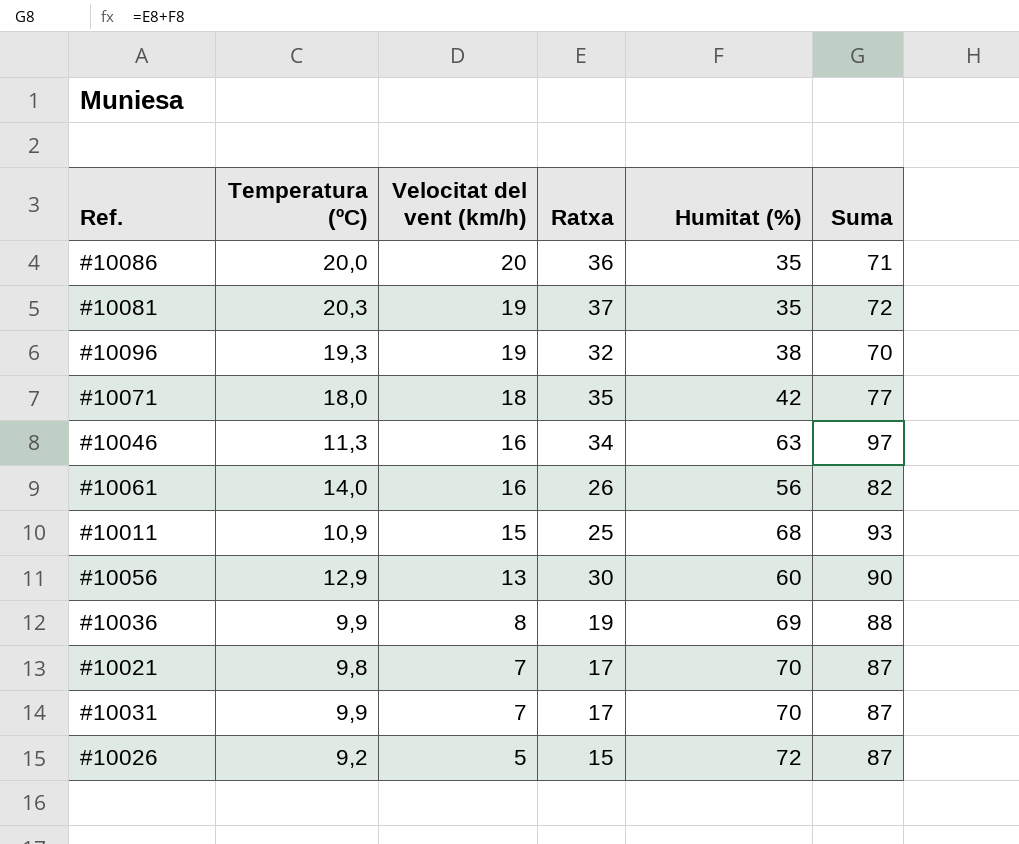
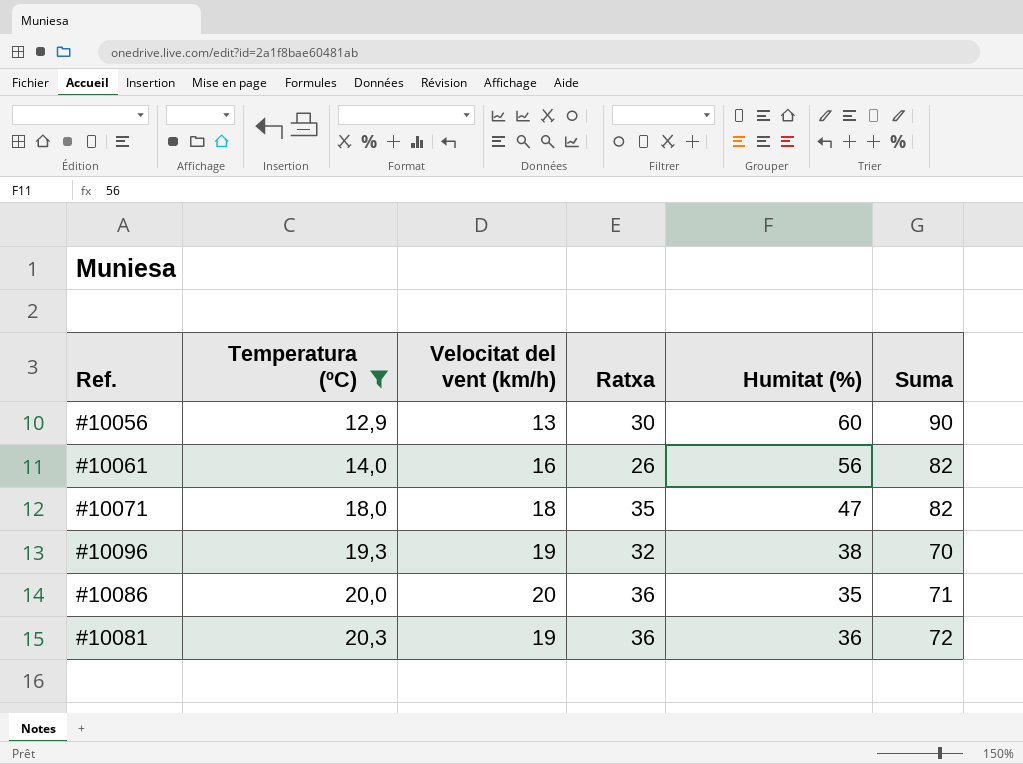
filter: none -> Temperatura (ºC) >= 12,9
row order: Velocitat del vent (km/h) descending -> Temperatura (ºC) ascending
#10071 | Humitat (%): 42 -> 47
#10071 | Suma: 77 -> 82
#10081 | Ratxa: 37 -> 36
#10081 | Humitat (%): 35 -> 36

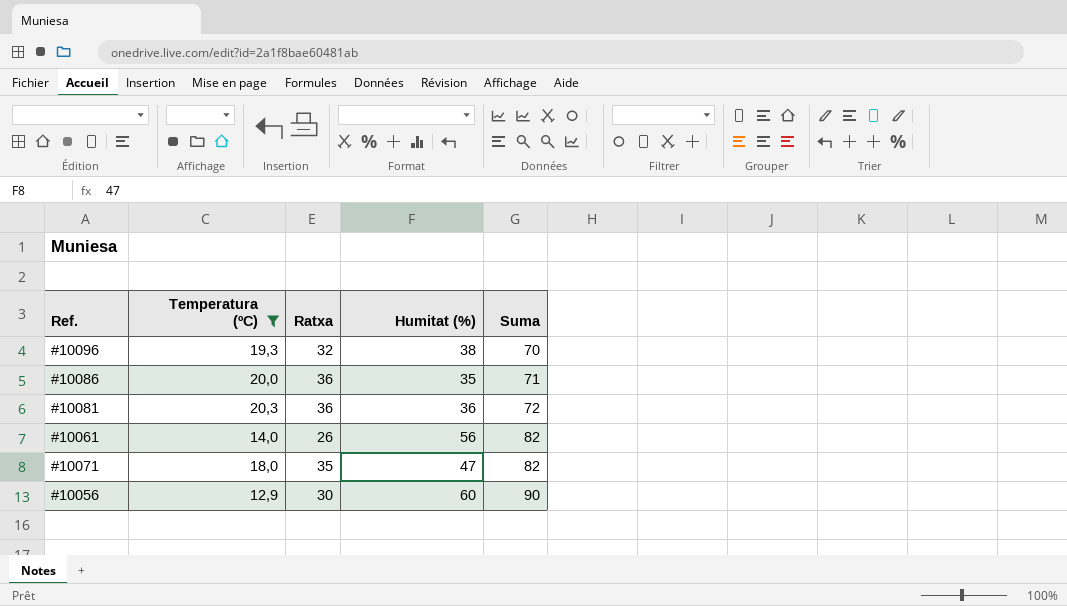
row order: Temperatura (ºC) ascending -> Suma ascending
column Velocitat del vent (km/h) | position: 3 -> none

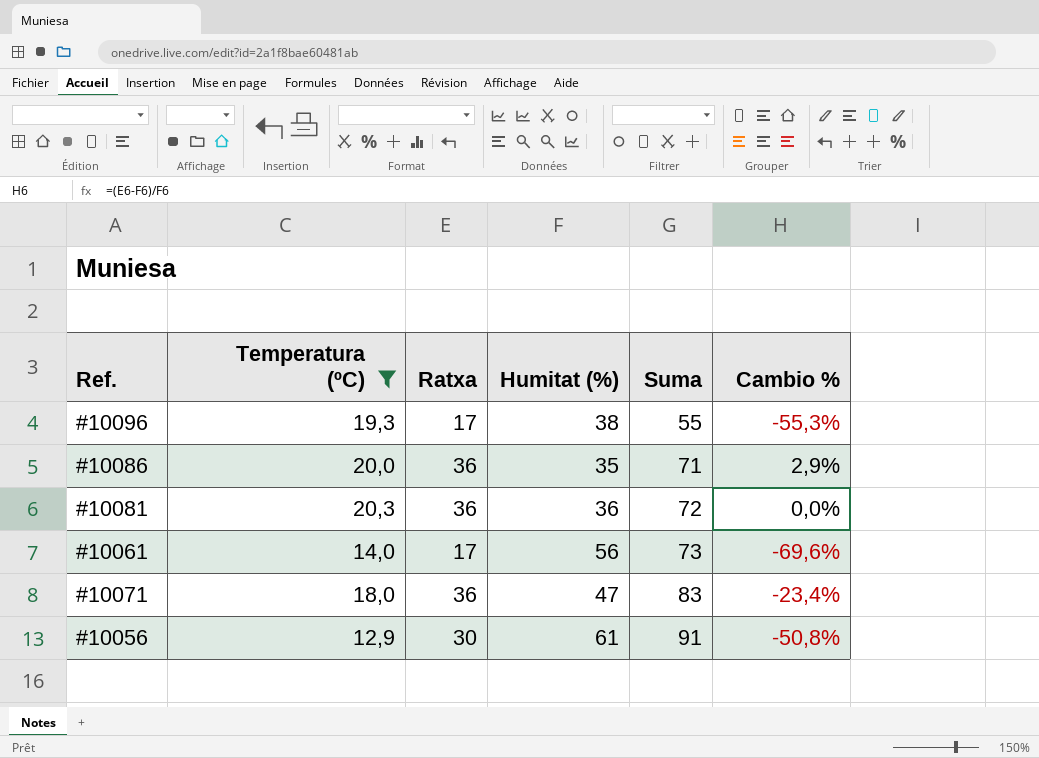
column Cambio % | formula: none -> ([Ratxa] - [Humitat (%)]) / [Humitat (%)]
#10096 | Ratxa: 32 -> 17
#10096 | Suma: 70 -> 55
#10061 | Ratxa: 26 -> 17
#10061 | Suma: 82 -> 73
#10071 | Ratxa: 35 -> 36
#10071 | Suma: 82 -> 83
#10056 | Humitat (%): 60 -> 61
#10056 | Suma: 90 -> 91

